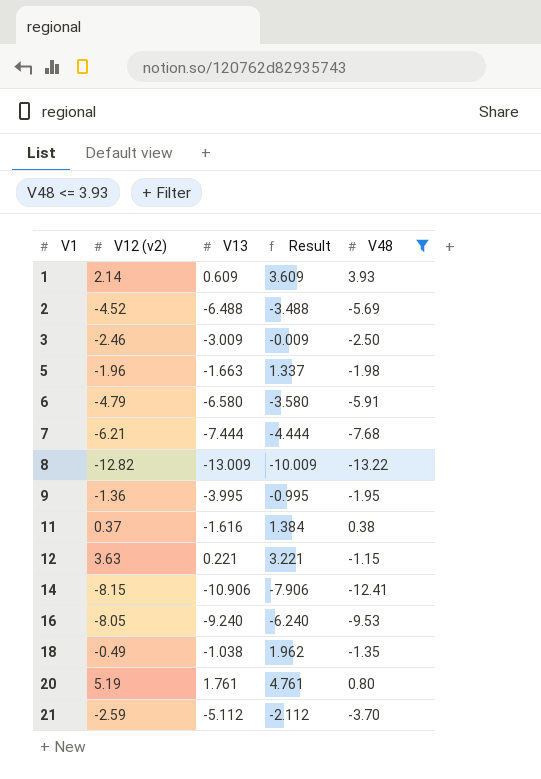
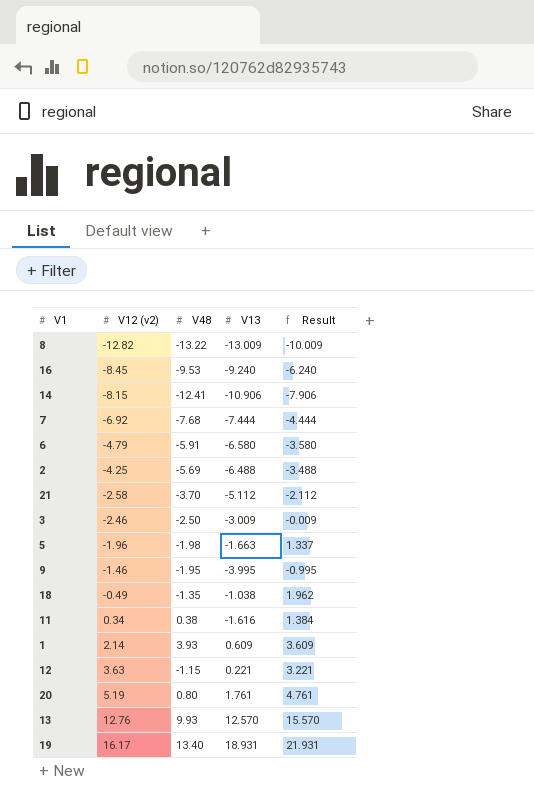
filter: V48 <= 3.93 -> none
row order: V1 ascending -> V12 (v2) ascending
column V48 | position: 5 -> 3
16 | V12 (v2): -8.05 -> -8.45
7 | V12 (v2): -6.21 -> -6.92
2 | V12 (v2): -4.52 -> -4.25
21 | V12 (v2): -2.59 -> -2.58
9 | V12 (v2): -1.36 -> -1.46
11 | V12 (v2): 0.37 -> 0.34

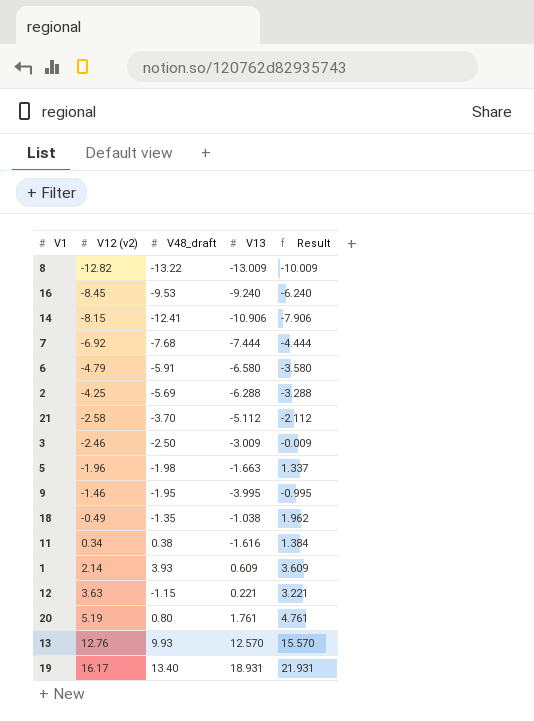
column name: V48 -> V48_draft
2 | V13: -6.488 -> -6.288
2 | Result: -3.488 -> -3.288

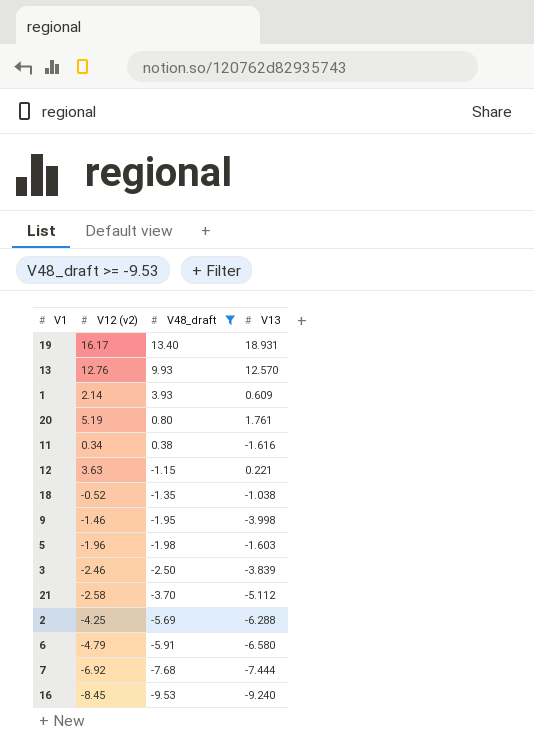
filter: none -> V48_draft >= -9.53
row order: V12 (v2) ascending -> V48_draft descending
column Result | formula: [V13] + 3 -> none
18 | V12 (v2): -0.49 -> -0.52
9 | V13: -3.995 -> -3.998
5 | V13: -1.663 -> -1.603
3 | V13: -3.009 -> -3.839

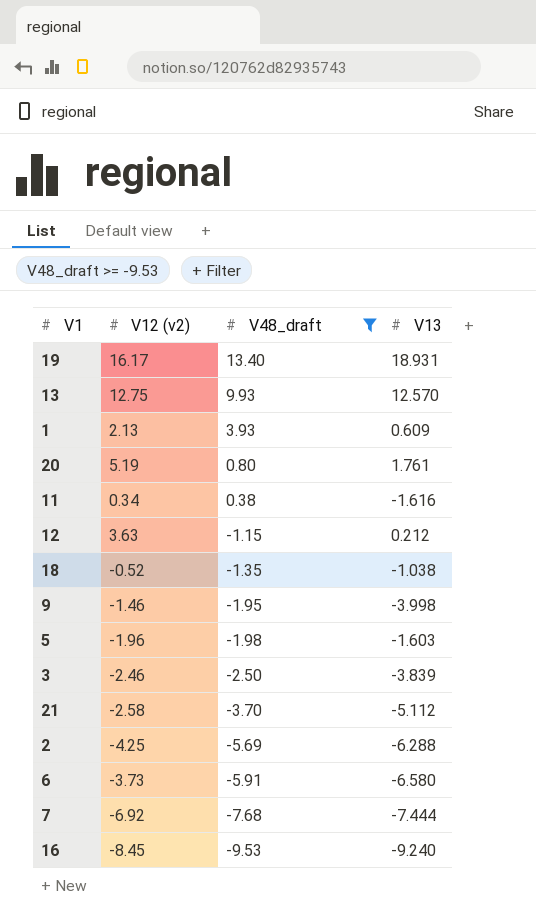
13 | V12 (v2): 12.76 -> 12.75
1 | V12 (v2): 2.14 -> 2.13
12 | V13: 0.221 -> 0.212
6 | V12 (v2): -4.79 -> -3.73

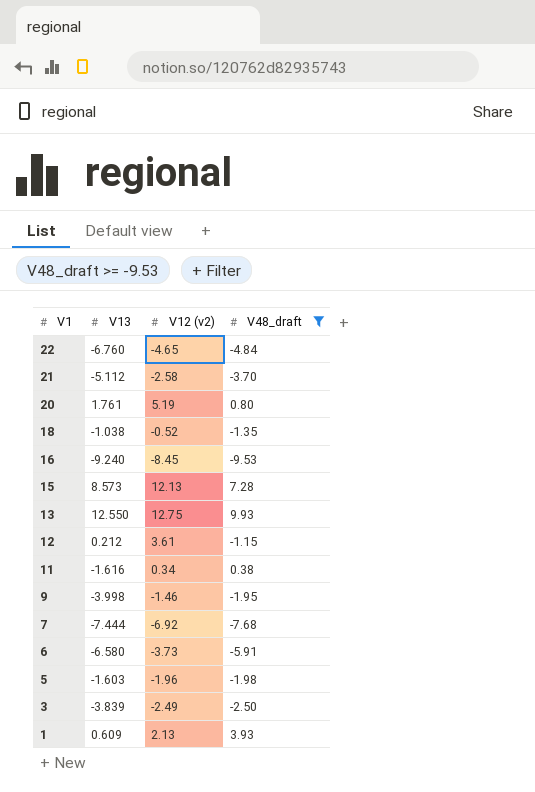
row order: V48_draft descending -> V1 descending
column V13 | position: 4 -> 2
row 19: 16.17 | 13.40 | 18.931 -> none
row 2: -4.25 | -5.69 | -6.288 -> none
row 22: none -> -6.760 | -4.65 | -4.84
row 15: none -> 8.573 | 12.13 | 7.28
13 | V13: 12.570 -> 12.550
12 | V12 (v2): 3.63 -> 3.61
3 | V12 (v2): -2.46 -> -2.49

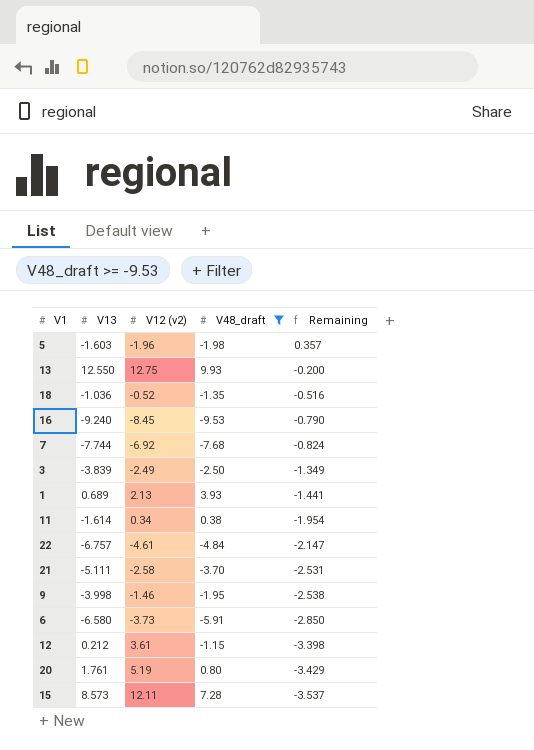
row order: V1 descending -> Remaining descending
column Remaining | formula: none -> [V13] - [V12 (v2)]
18 | V13: -1.038 -> -1.036
7 | V13: -7.444 -> -7.744
1 | V13: 0.609 -> 0.689
11 | V13: -1.616 -> -1.614
22 | V13: -6.760 -> -6.757
22 | V12 (v2): -4.65 -> -4.61
21 | V13: -5.112 -> -5.111
15 | V12 (v2): 12.13 -> 12.11

